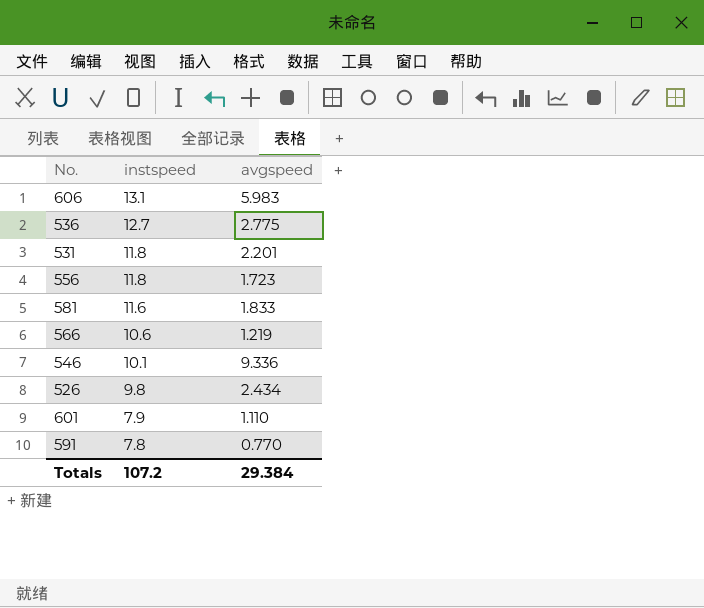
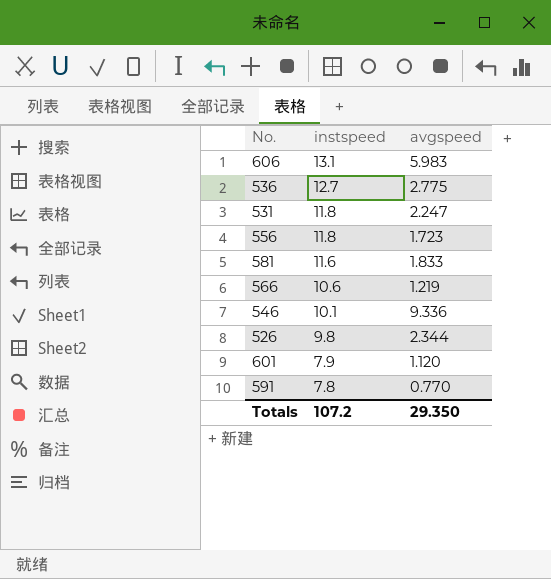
531 | avgspeed: 2.201 -> 2.247
526 | avgspeed: 2.434 -> 2.344
601 | avgspeed: 1.110 -> 1.120
Totals | avgspeed: 29.384 -> 29.350

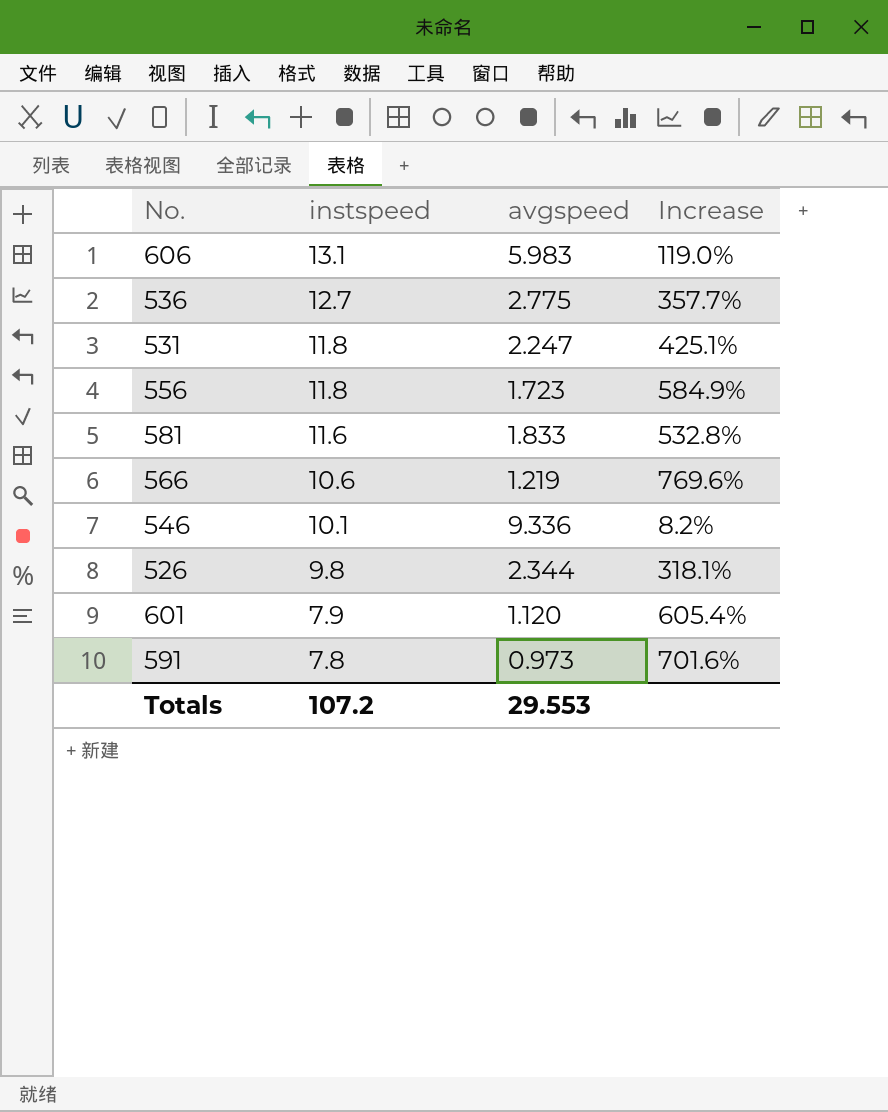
column Increase | formula: none -> ([instspeed] - [avgspeed]) / [avgspeed]
591 | avgspeed: 0.770 -> 0.973
Totals | avgspeed: 29.350 -> 29.553

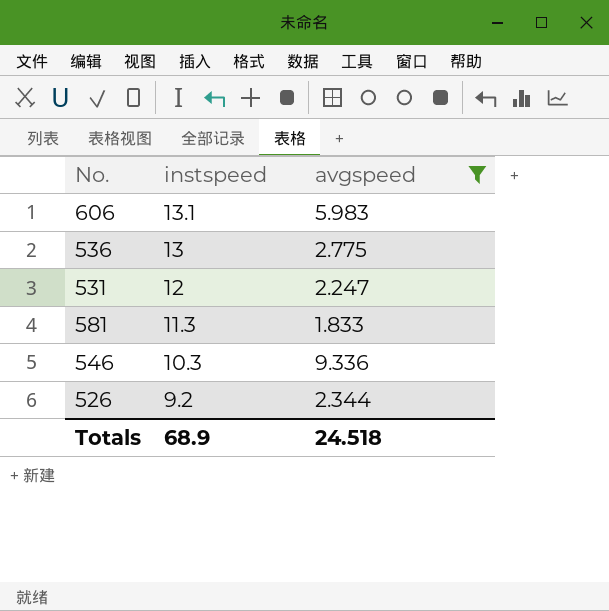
filter: none -> avgspeed >= 1.833
column Increase | formula: ([instspeed] - [avgspeed]) / [avgspeed] -> none
536 | instspeed: 12.7 -> 13
531 | instspeed: 11.8 -> 12
581 | instspeed: 11.6 -> 11.3
546 | instspeed: 10.1 -> 10.3
526 | instspeed: 9.8 -> 9.2
Totals | instspeed: 107.2 -> 68.9
Totals | avgspeed: 29.553 -> 24.518

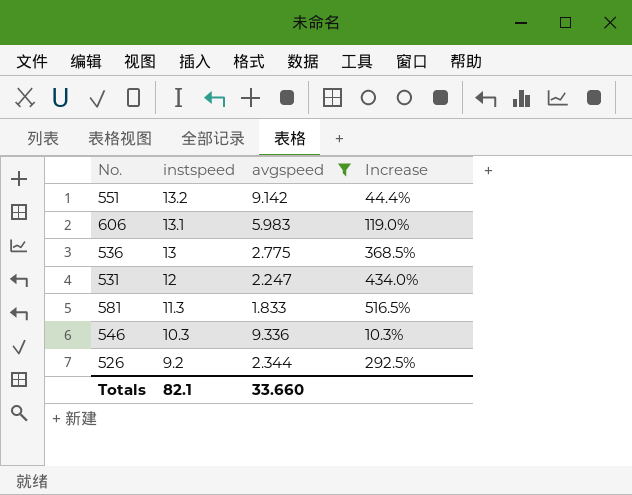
column Increase | formula: none -> ([instspeed] - [avgspeed]) / [avgspeed]
row 551: none -> 13.2 | 9.142 | 44.4%
Totals | instspeed: 68.9 -> 82.1
Totals | avgspeed: 24.518 -> 33.660

